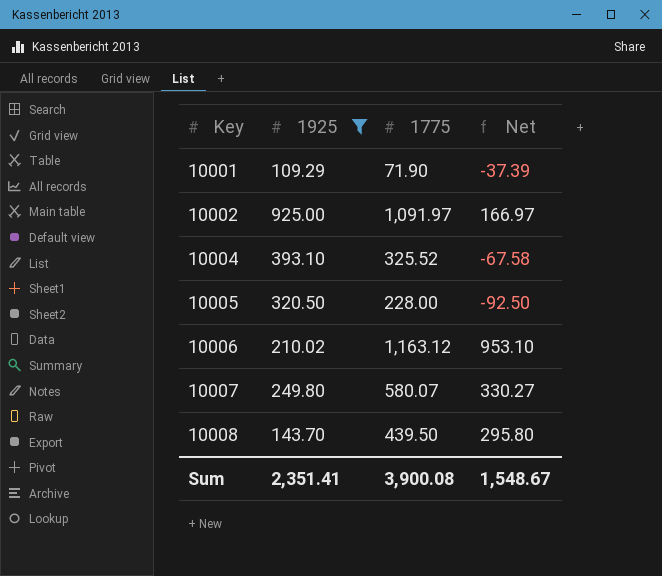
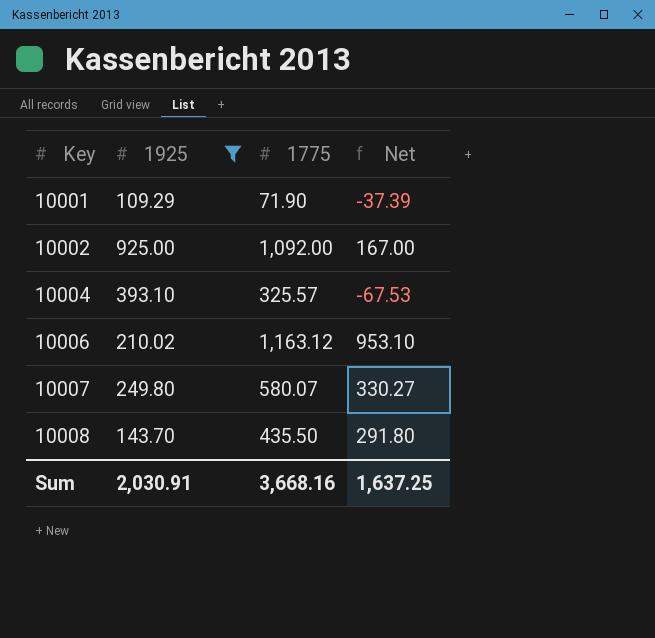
row 10005: 320.50 | 228.00 | -92.50 -> none
10002 | 1775: 1,091.97 -> 1,092.00
10002 | Net: 166.97 -> 167.00
10004 | 1775: 325.52 -> 325.57
10004 | Net: -67.58 -> -67.53
10008 | 1775: 439.50 -> 435.50
10008 | Net: 295.80 -> 291.80
Sum | 1925: 2,351.41 -> 2,030.91
Sum | 1775: 3,900.08 -> 3,668.16
Sum | Net: 1,548.67 -> 1,637.25

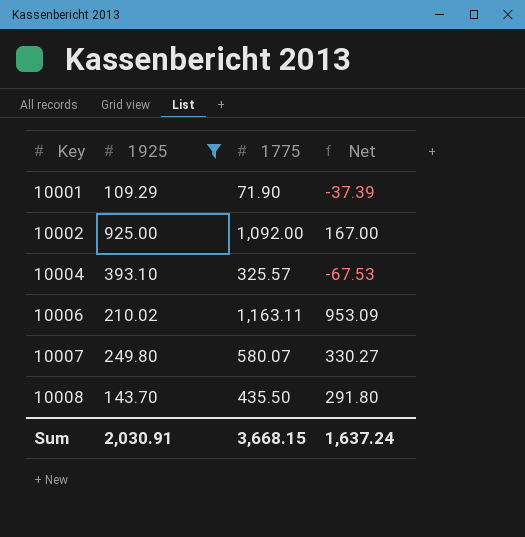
10006 | 1775: 1,163.12 -> 1,163.11
10006 | Net: 953.10 -> 953.09
Sum | 1775: 3,668.16 -> 3,668.15
Sum | Net: 1,637.25 -> 1,637.24

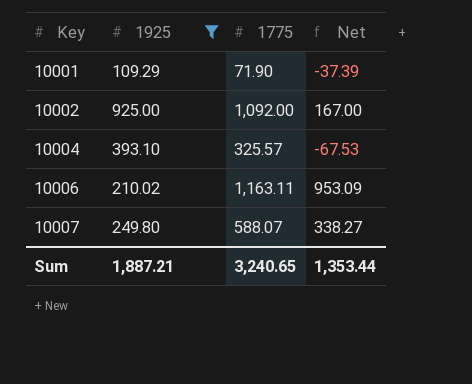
row 10008: 143.70 | 435.50 | 291.80 -> none
10007 | 1775: 580.07 -> 588.07
10007 | Net: 330.27 -> 338.27
Sum | 1925: 2,030.91 -> 1,887.21
Sum | 1775: 3,668.15 -> 3,240.65
Sum | Net: 1,637.24 -> 1,353.44

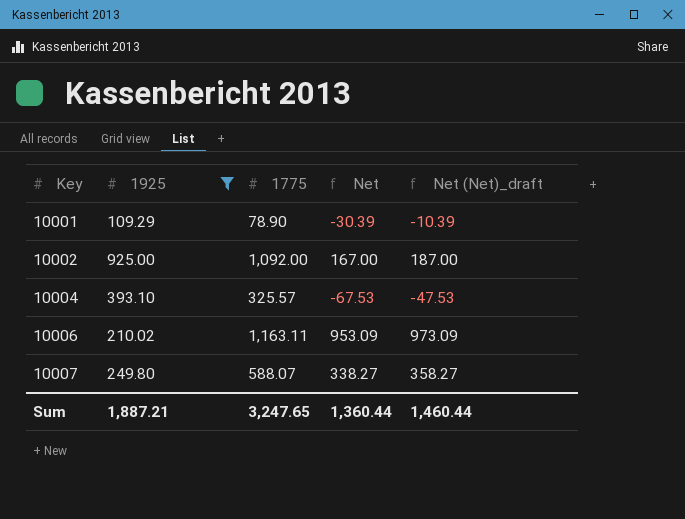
column Net (Net)_draft | formula: none -> [Net] + 20
10001 | 1775: 71.90 -> 78.90
10001 | Net: -37.39 -> -30.39
Sum | 1775: 3,240.65 -> 3,247.65
Sum | Net: 1,353.44 -> 1,360.44

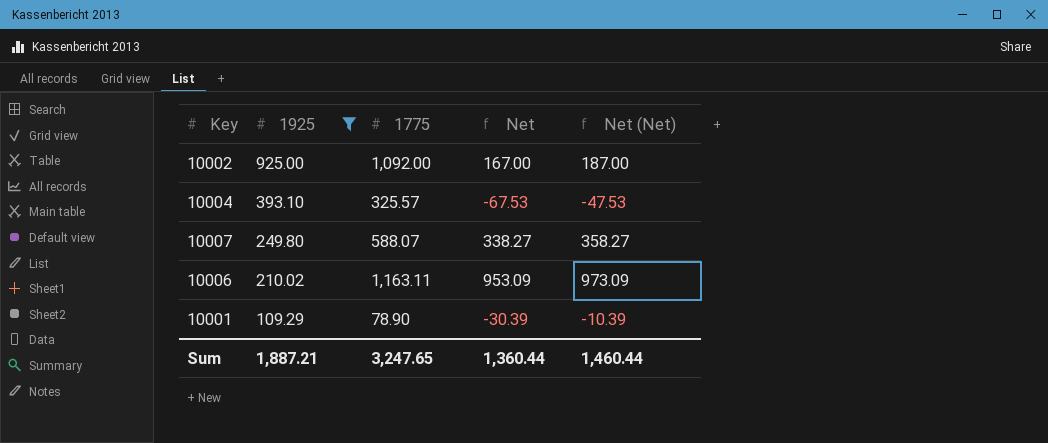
row order: Key ascending -> 1925 descending
column name: Net (Net)_draft -> Net (Net)

